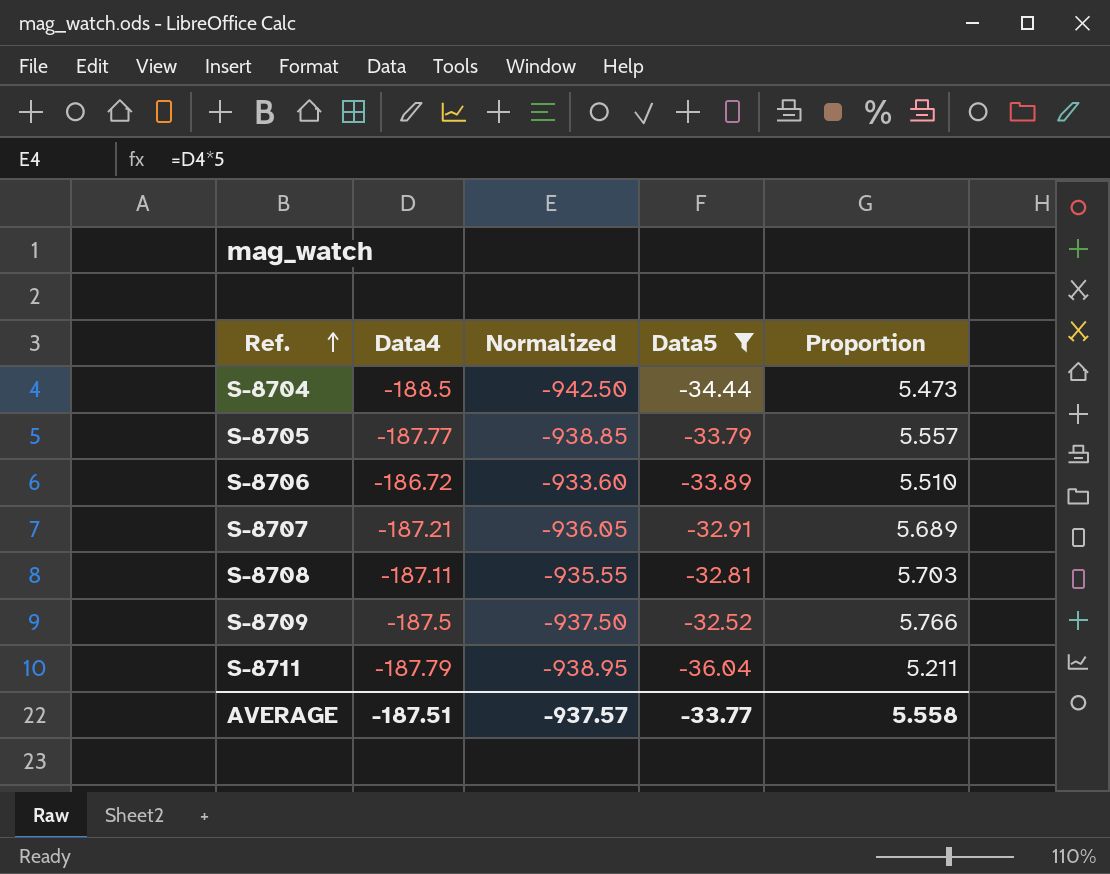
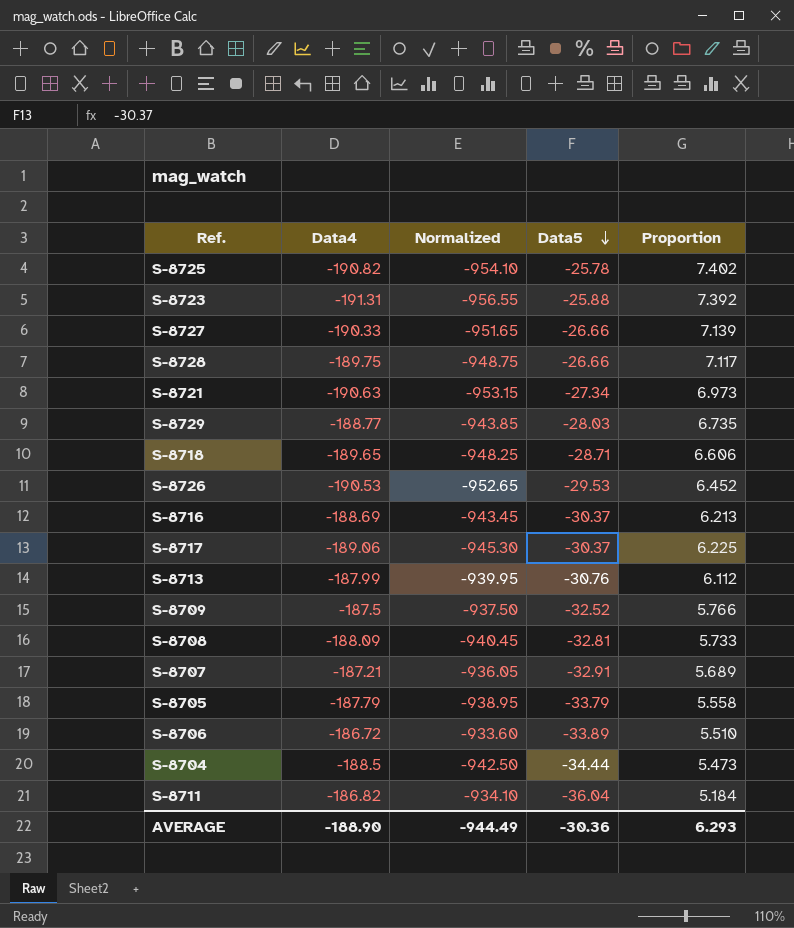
filter: Data5 <= -32.52 -> none
row order: Ref. ascending -> Data5 descending
S-8708 | Data4: -187.11 -> -188.09
S-8708 | Normalized: -935.55 -> -940.45
S-8708 | Proportion: 5.703 -> 5.733
S-8705 | Data4: -187.77 -> -187.79
S-8705 | Normalized: -938.85 -> -938.95
S-8705 | Proportion: 5.557 -> 5.558
S-8711 | Data4: -187.79 -> -186.82
S-8711 | Normalized: -938.95 -> -934.10
S-8711 | Proportion: 5.211 -> 5.184
AVERAGE | Data4: -187.51 -> -188.90
AVERAGE | Normalized: -937.57 -> -944.49
AVERAGE | Data5: -33.77 -> -30.36
AVERAGE | Proportion: 5.558 -> 6.293

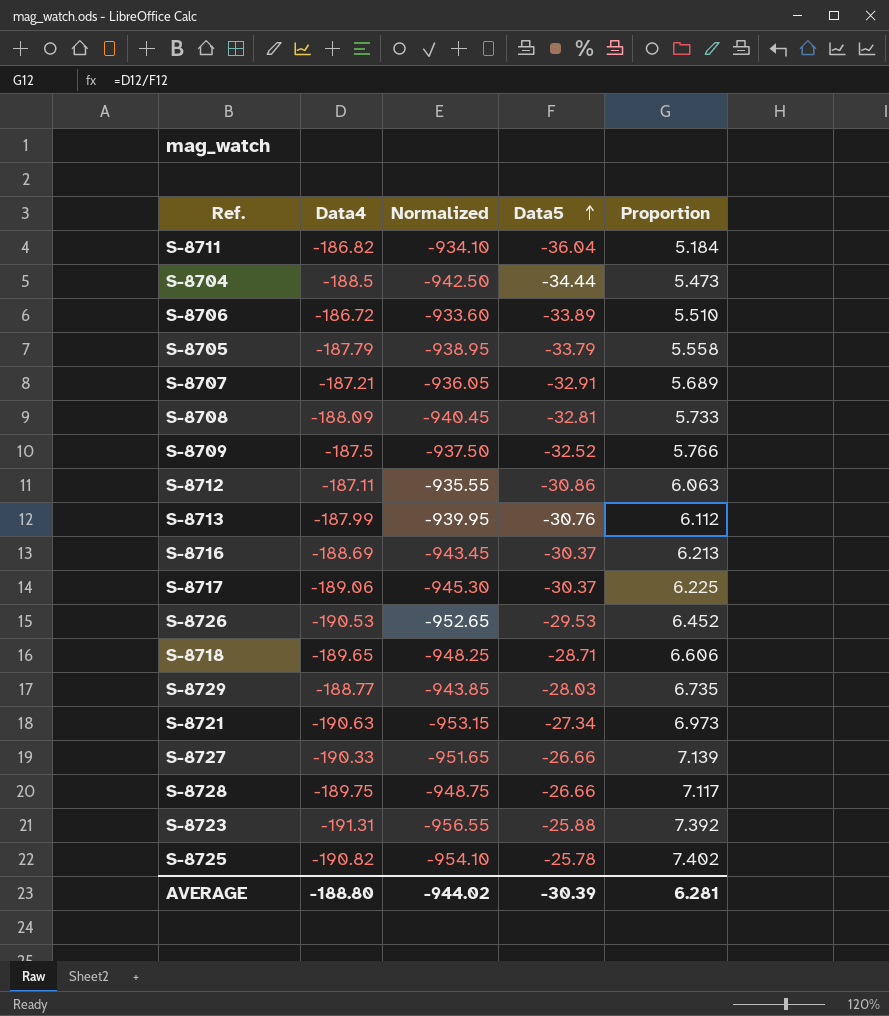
row order: Data5 descending -> Data5 ascending
row S-8712: none -> -187.11 | -935.55 | -30.86 | 6.063
AVERAGE | Data4: -188.90 -> -188.80
AVERAGE | Normalized: -944.49 -> -944.02
AVERAGE | Data5: -30.36 -> -30.39
AVERAGE | Proportion: 6.293 -> 6.281

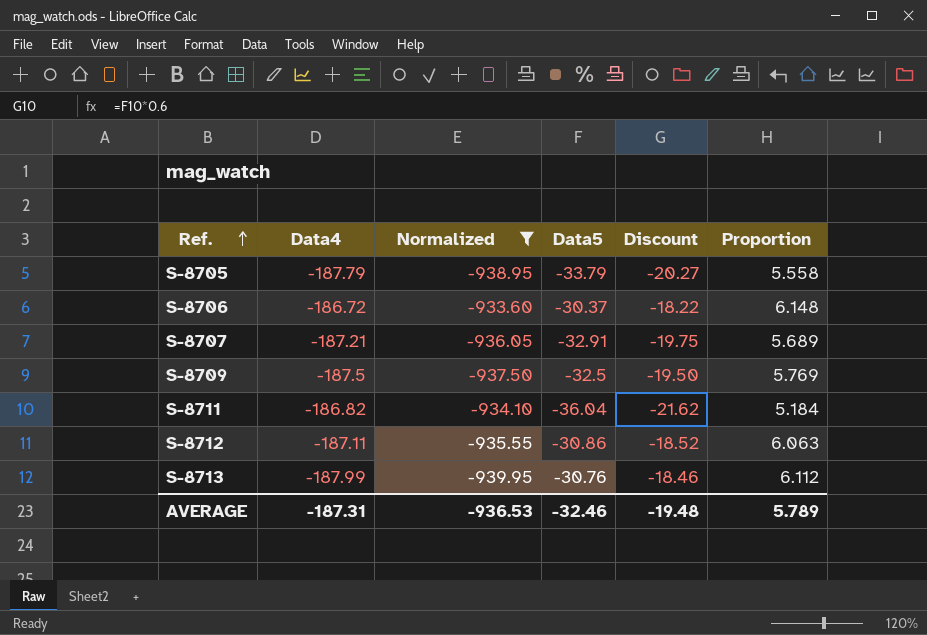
filter: none -> Normalized >= -939.95
row order: Data5 ascending -> Ref. ascending
column Discount | formula: none -> [Data5] * 0.6
S-8706 | Data5: -33.89 -> -30.37
S-8706 | Proportion: 5.510 -> 6.148
S-8709 | Data5: -32.52 -> -32.5
S-8709 | Proportion: 5.766 -> 5.769
AVERAGE | Data4: -188.80 -> -187.31
AVERAGE | Normalized: -944.02 -> -936.53
AVERAGE | Data5: -30.39 -> -32.46
AVERAGE | Proportion: 6.281 -> 5.789

